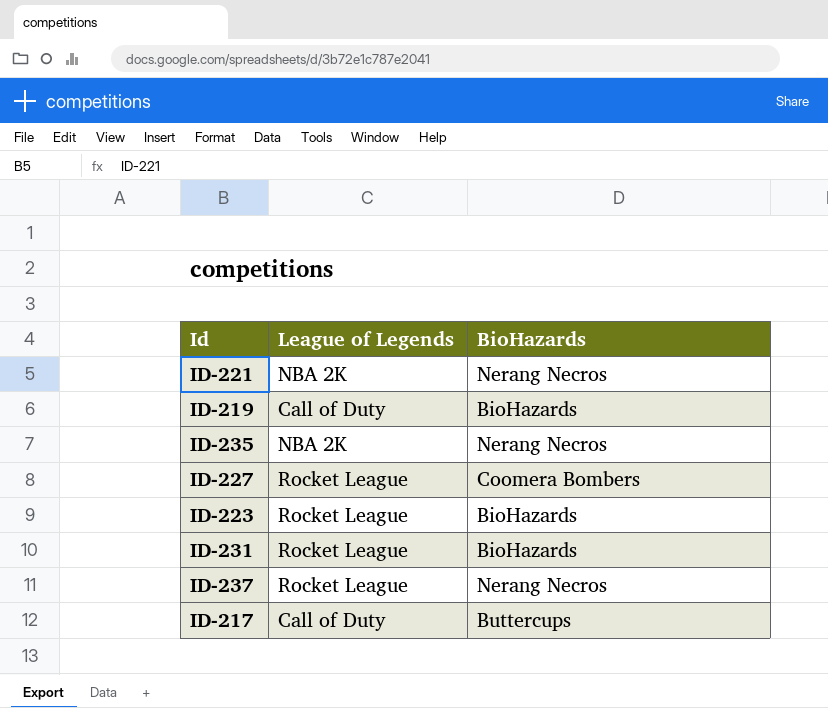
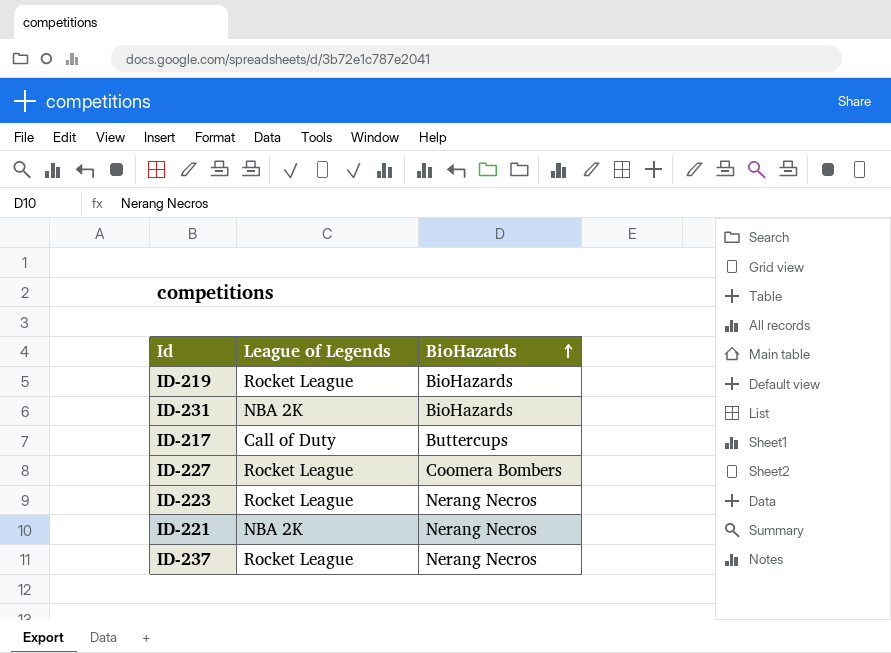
row order: none -> BioHazards ascending
row ID-235: NBA 2K | Nerang Necros -> none
ID-219 | League of Legends: Call of Duty -> Rocket League
ID-231 | League of Legends: Rocket League -> NBA 2K
ID-223 | BioHazards: BioHazards -> Nerang Necros

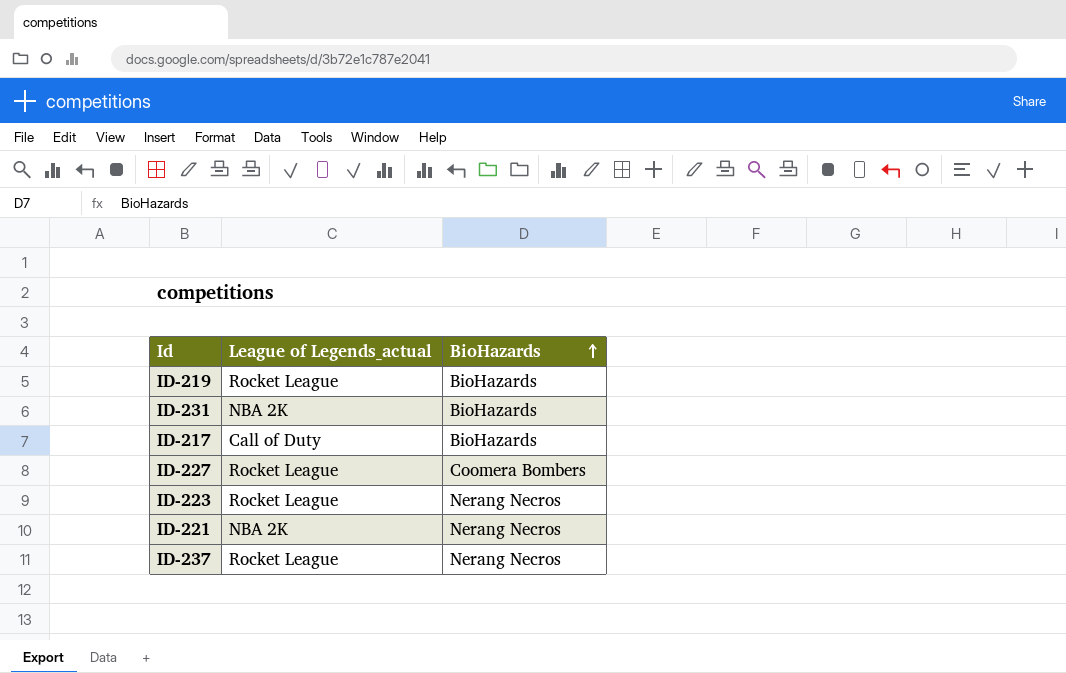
column name: League of Legends -> League of Legends_actual
ID-217 | BioHazards: Buttercups -> BioHazards

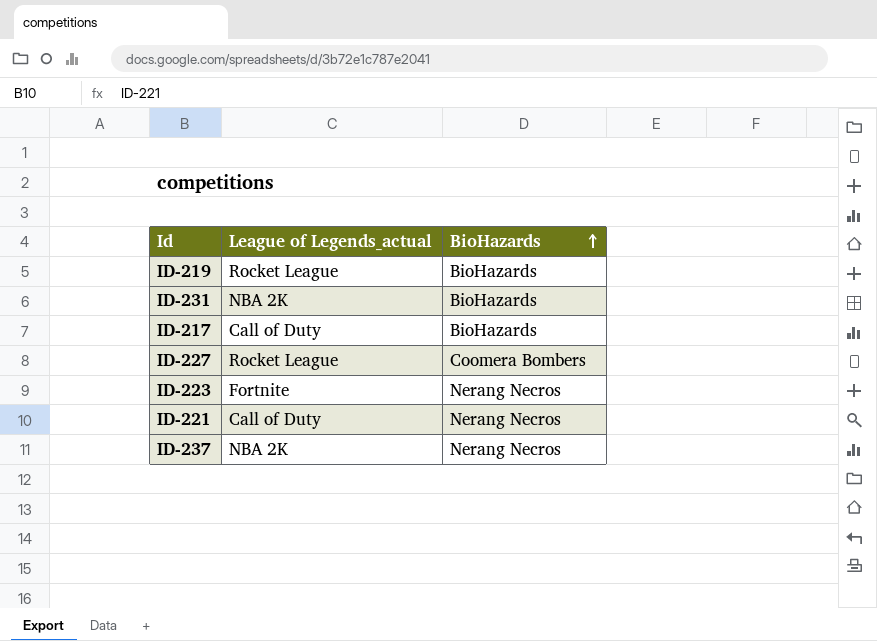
ID-223 | League of Legends_actual: Rocket League -> Fortnite
ID-221 | League of Legends_actual: NBA 2K -> Call of Duty
ID-237 | League of Legends_actual: Rocket League -> NBA 2K

